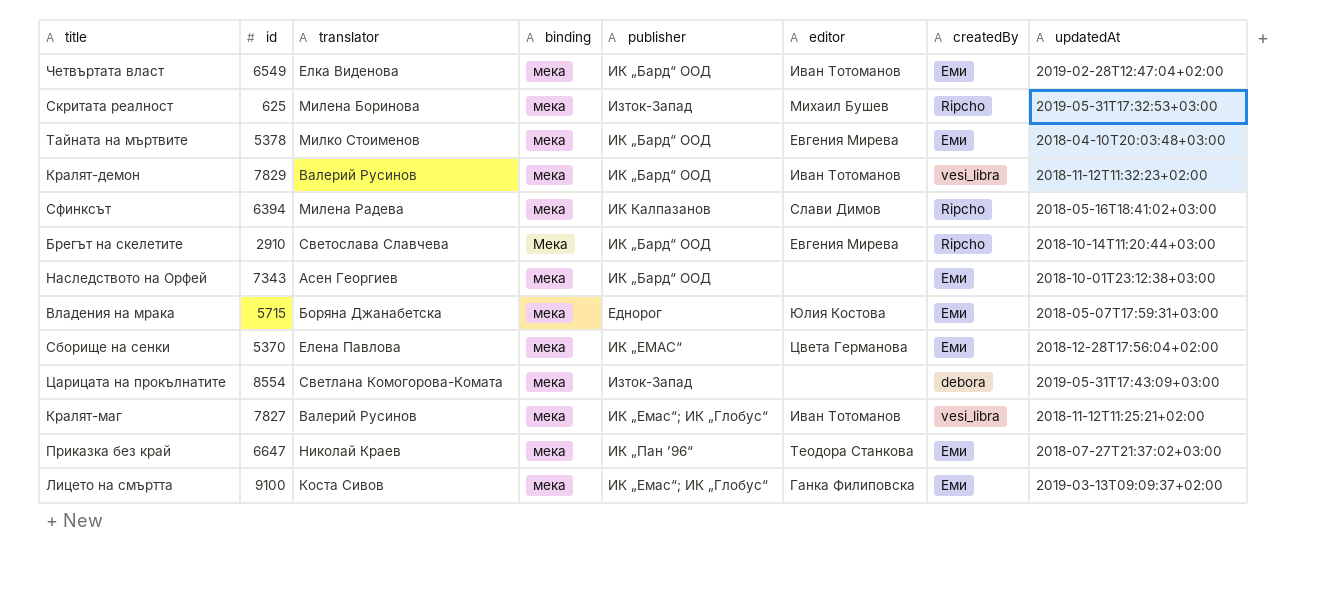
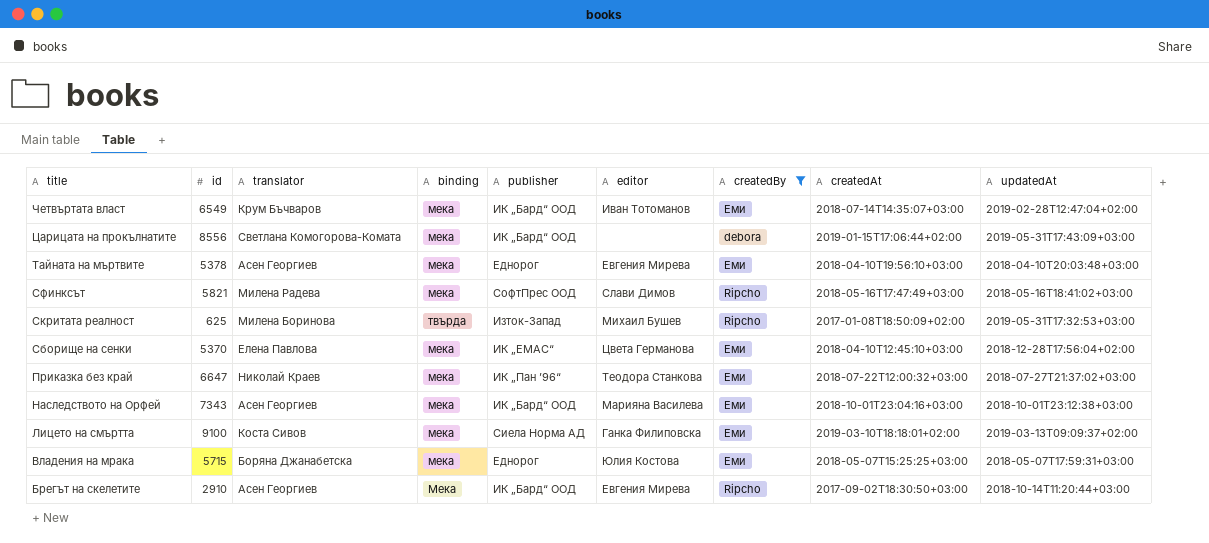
filter: none -> createdBy != vesi_libra
row order: none -> title descending
column createdAt | position: none -> 8
Четвъртата власт | translator: Елка Виденова -> Крум Бъчваров
Царицата на прокълнатите | id: 8554 -> 8556
Царицата на прокълнатите | publisher: Изток-Запад -> ИК „Бард“ ООД
Тайната на мъртвите | translator: Милко Стоименов -> Асен Георгиев
Тайната на мъртвите | publisher: ИК „Бард“ ООД -> Еднорог
Сфинксът | id: 6394 -> 5821
Сфинксът | publisher: ИК Калпазанов -> СофтПрес ООД
Скритата реалност | binding: мека -> твърда
Наследството на Орфей | editor: none -> Марияна Василева
Лицето на смъртта | publisher: ИК „Емас“; ИК „Глобус“ -> Сиела Норма АД
Брегът на скелетите | translator: Светослава Славчева -> Асен Георгиев

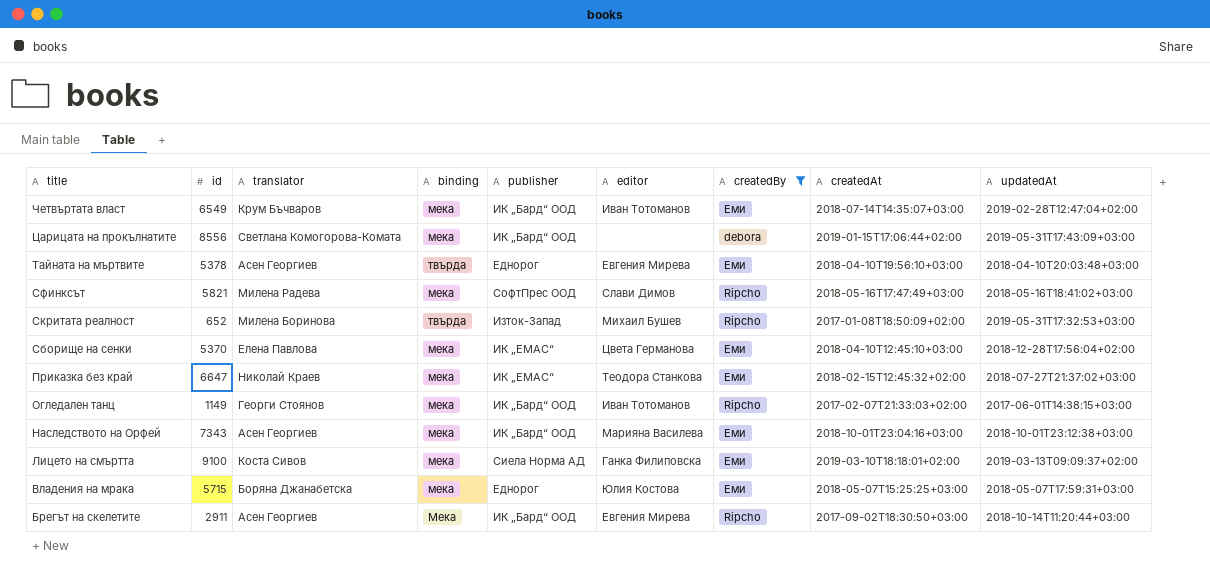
Тайната на мъртвите | binding: мека -> твърда
Скритата реалност | id: 625 -> 652
Приказка без край | publisher: ИК „Пан ’96“ -> ИК „ЕМАС“
Приказка без край | createdAt: 2018-07-22T12:00:32+03:00 -> 2018-02-15T12:45:32+02:00
row Огледален танц: none -> 1149 | Георги Стоянов | мека | ИК „Бард“ ООД | Иван Тотоманов | Ripcho | 2017-02-07T21:33:03+02:00 | 2017-06-01T14:38:15+03:00
Брегът на скелетите | id: 2910 -> 2911

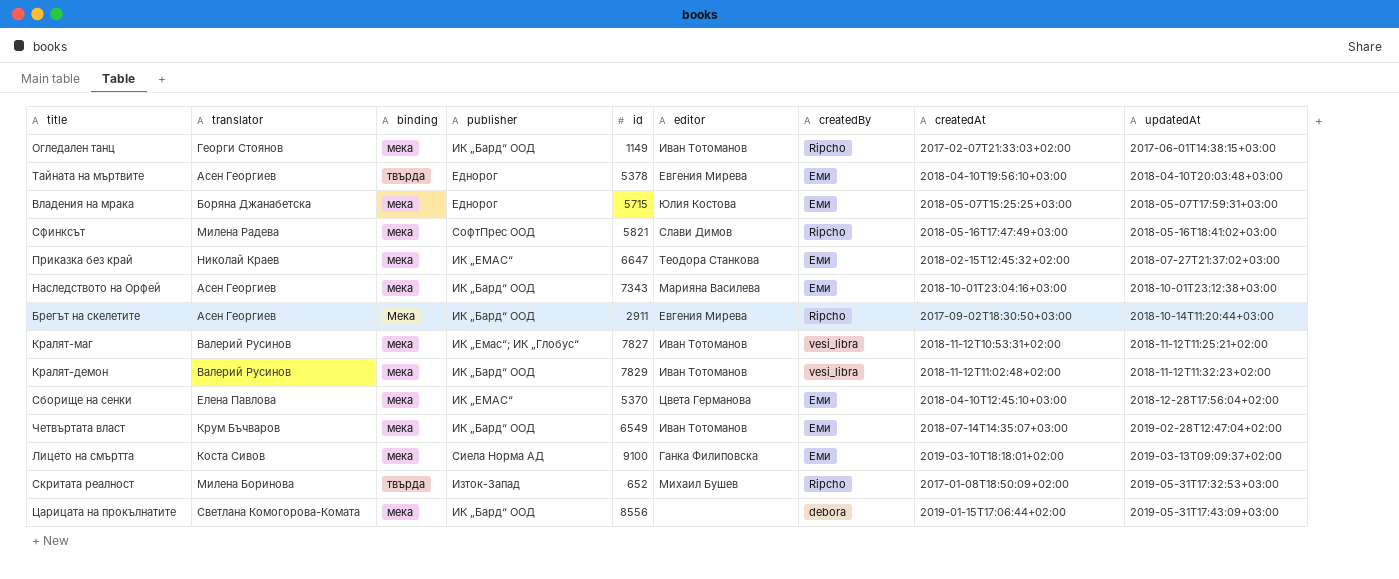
filter: createdBy != vesi_libra -> none
row order: title descending -> updatedAt ascending
column id | position: 2 -> 5

